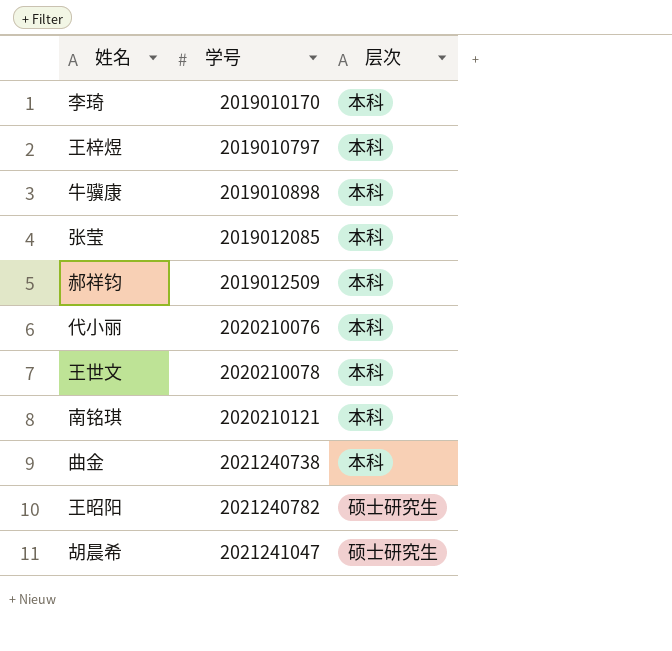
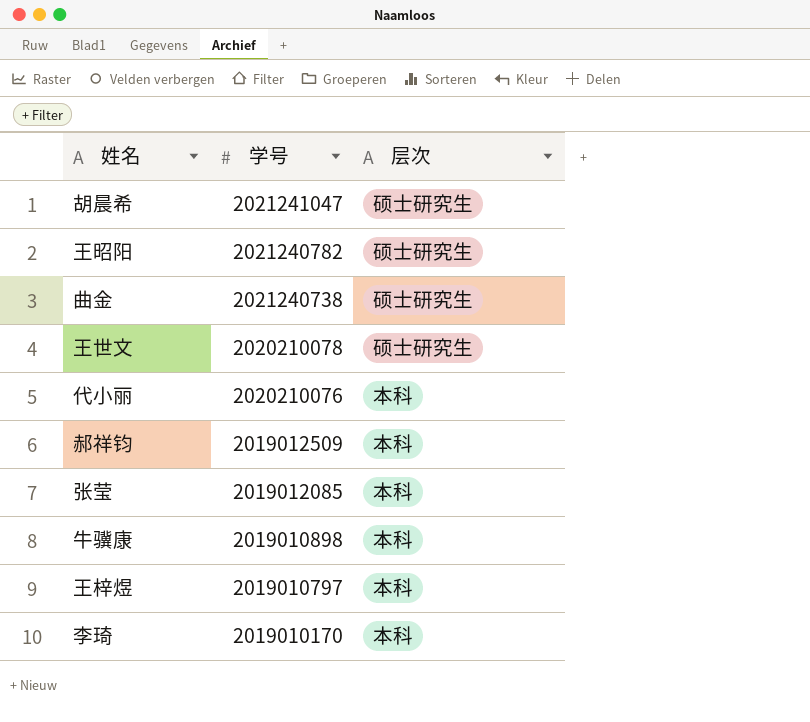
row order: 学号 ascending -> 学号 descending
row 南铭琪: 2020210121 | 本科 -> none
曲金 | 层次: 本科 -> 硕士研究生
王世文 | 层次: 本科 -> 硕士研究生

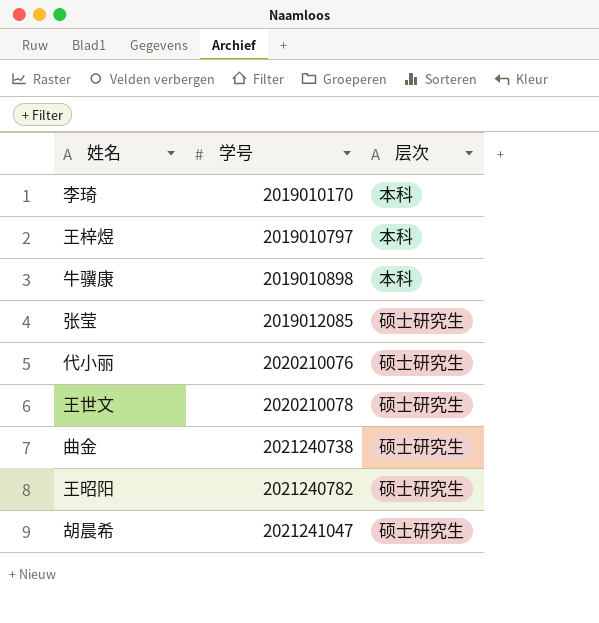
row order: 学号 descending -> 学号 ascending
row 郝祥钧: 2019012509 | 本科 -> none
张莹 | 层次: 本科 -> 硕士研究生
代小丽 | 层次: 本科 -> 硕士研究生

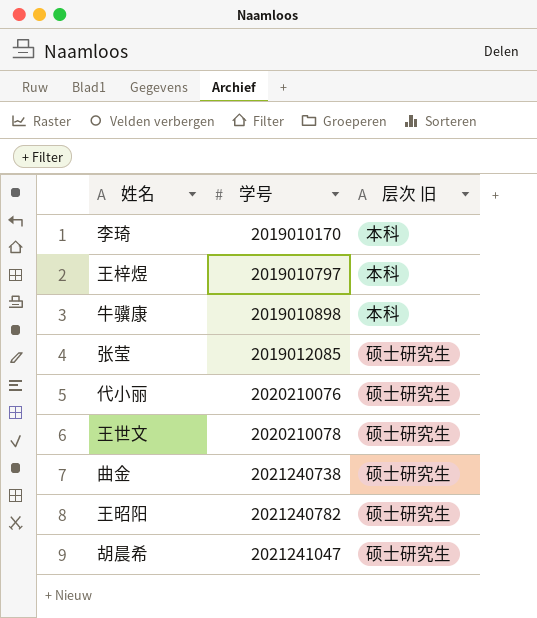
column name: 层次 -> 层次 旧

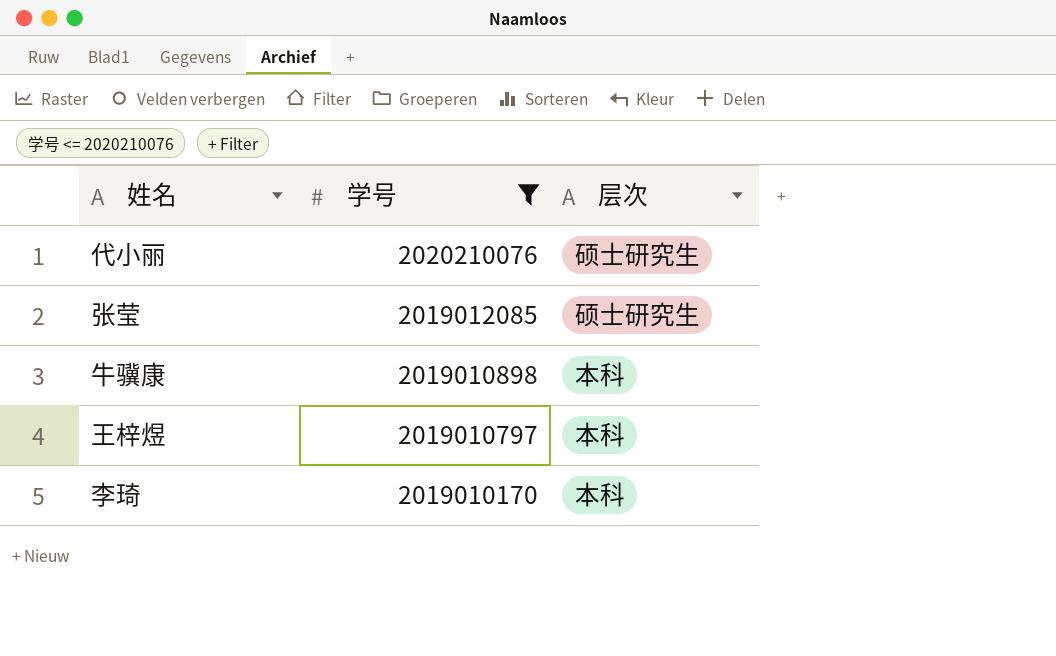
filter: none -> 学号 <= 2020210076
row order: 学号 ascending -> 学号 descending
column name: 层次 旧 -> 层次

